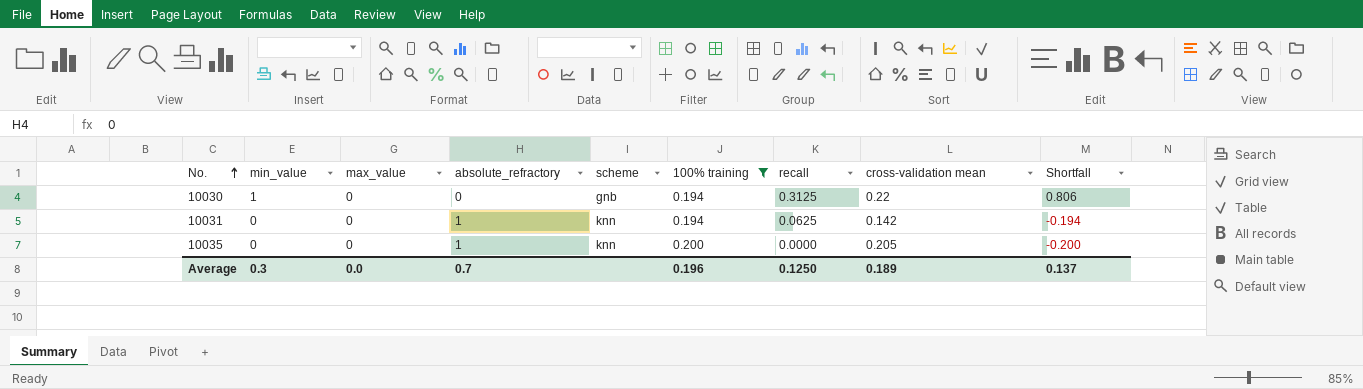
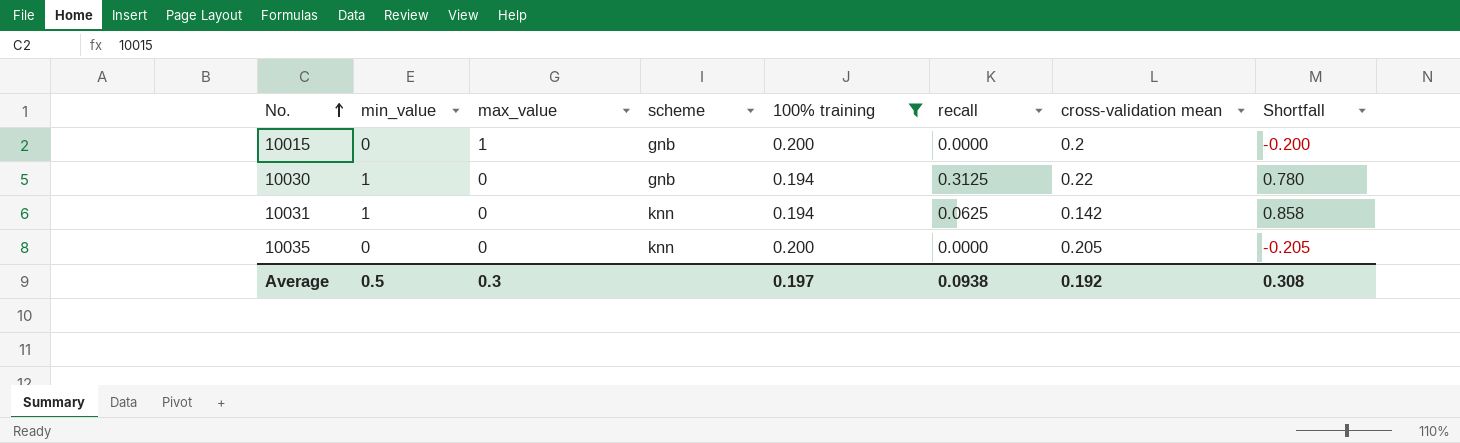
column absolute_refractory | position: 4 -> none
column Shortfall | formula: [min_value] - [100% training] -> [min_value] - [cross-validation mean]
row 10015: none -> 0 | 1 | gnb | 0.200 | 0.0000 | 0.2 | -0.200
10031 | min_value: 0 -> 1
Average | min_value: 0.3 -> 0.5
Average | max_value: 0.0 -> 0.3
Average | 100% training: 0.196 -> 0.197
Average | recall: 0.1250 -> 0.0938
Average | cross-validation mean: 0.189 -> 0.192
Average | Shortfall: 0.137 -> 0.308

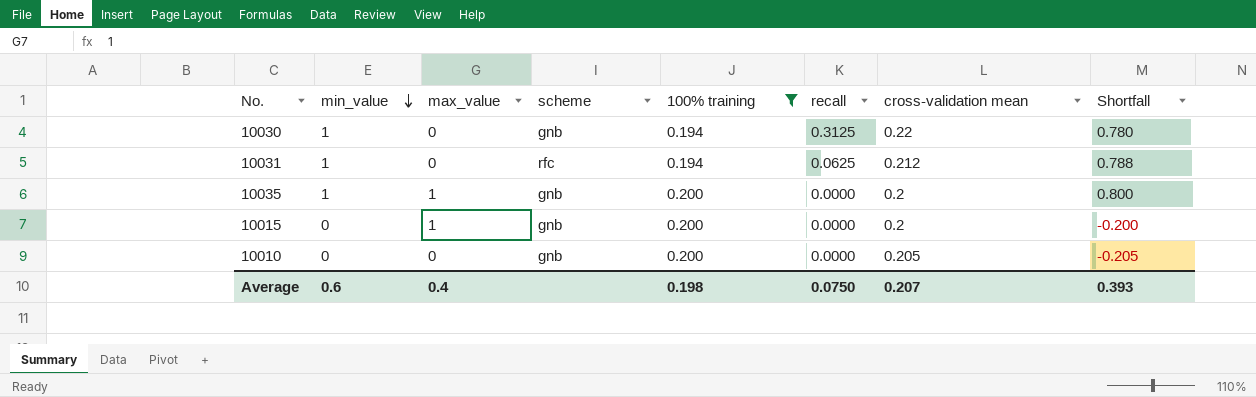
row order: No. ascending -> min_value descending
10031 | scheme: knn -> rfc
10031 | cross-validation mean: 0.142 -> 0.212
10031 | Shortfall: 0.858 -> 0.788
10035 | min_value: 0 -> 1
10035 | max_value: 0 -> 1
10035 | scheme: knn -> gnb
10035 | cross-validation mean: 0.205 -> 0.2
10035 | Shortfall: -0.205 -> 0.800
row 10010: none -> 0 | 0 | gnb | 0.200 | 0.0000 | 0.205 | -0.205
Average | min_value: 0.5 -> 0.6
Average | max_value: 0.3 -> 0.4
Average | 100% training: 0.197 -> 0.198
Average | recall: 0.0938 -> 0.0750
Average | cross-validation mean: 0.192 -> 0.207
Average | Shortfall: 0.308 -> 0.393

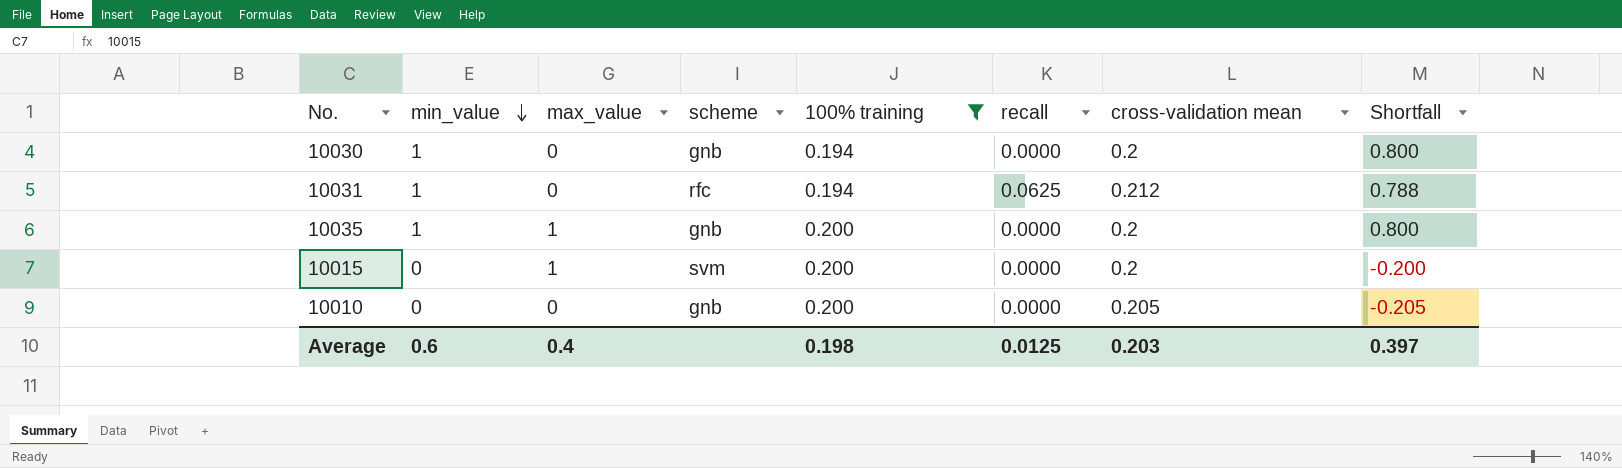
10030 | recall: 0.3125 -> 0.0000
10030 | cross-validation mean: 0.22 -> 0.2
10030 | Shortfall: 0.780 -> 0.800
10015 | scheme: gnb -> svm
Average | recall: 0.0750 -> 0.0125
Average | cross-validation mean: 0.207 -> 0.203
Average | Shortfall: 0.393 -> 0.397

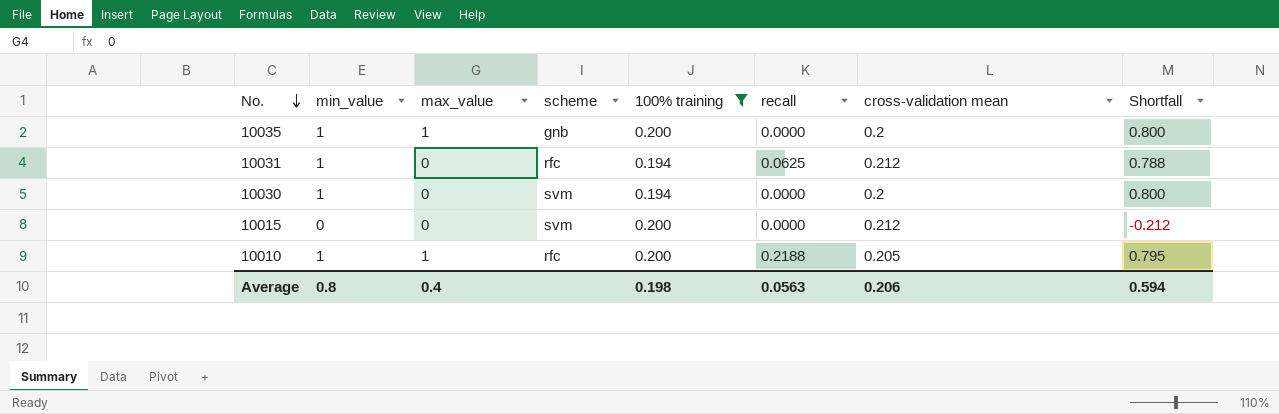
row order: min_value descending -> No. descending
10030 | scheme: gnb -> svm
10015 | max_value: 1 -> 0
10015 | cross-validation mean: 0.2 -> 0.212
10015 | Shortfall: -0.200 -> -0.212
10010 | min_value: 0 -> 1
10010 | max_value: 0 -> 1
10010 | scheme: gnb -> rfc
10010 | recall: 0.0000 -> 0.2188
10010 | Shortfall: -0.205 -> 0.795
Average | min_value: 0.6 -> 0.8
Average | recall: 0.0125 -> 0.0563
Average | cross-validation mean: 0.203 -> 0.206
Average | Shortfall: 0.397 -> 0.594

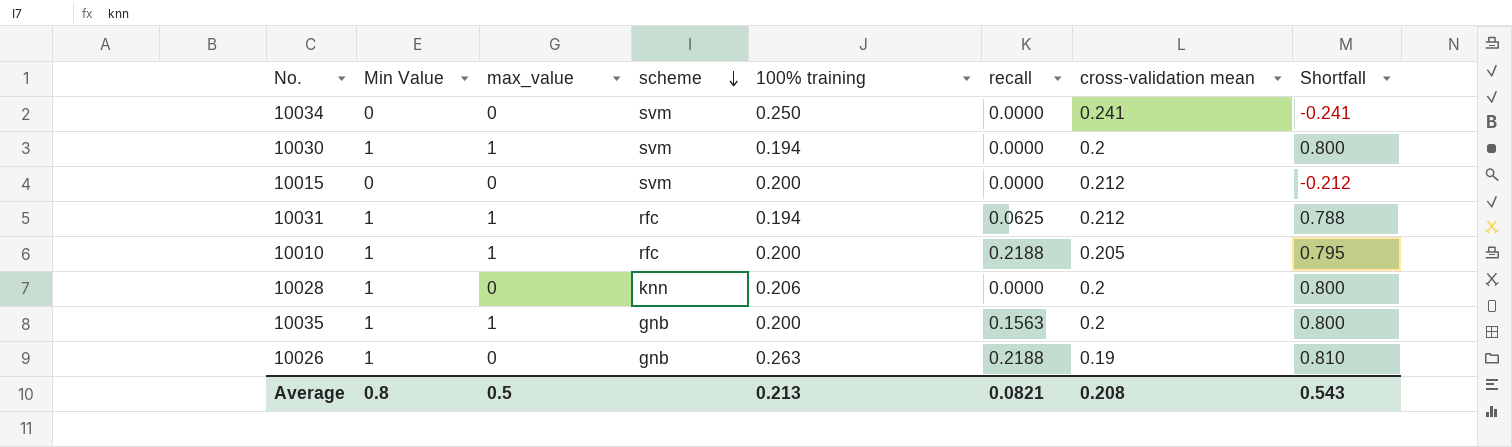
filter: 100% training <= 0.200 -> none
row order: No. descending -> scheme descending
column name: min_value -> Min Value
10030 | max_value: 0 -> 1
10031 | max_value: 0 -> 1
10035 | recall: 0.0000 -> 0.1563
Average | max_value: 0.4 -> 0.5
Average | 100% training: 0.198 -> 0.213
Average | recall: 0.0563 -> 0.0821
Average | cross-validation mean: 0.206 -> 0.208
Average | Shortfall: 0.594 -> 0.543

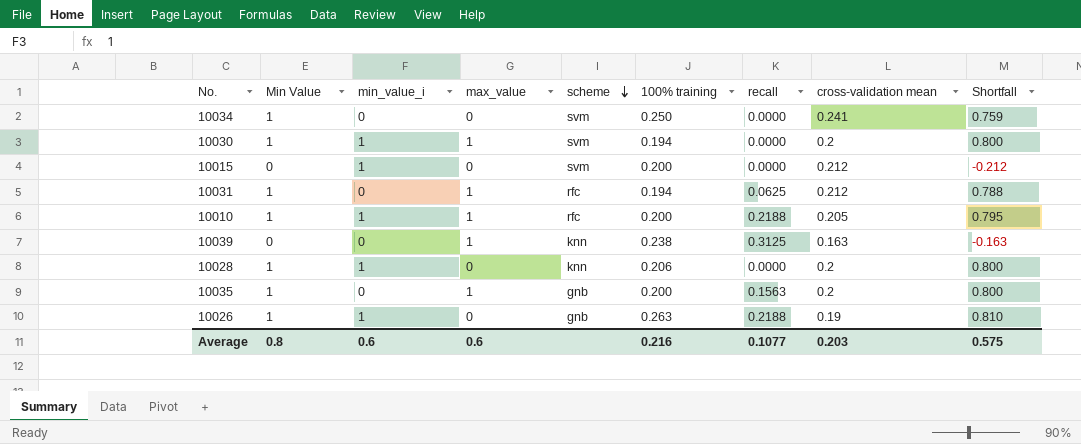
column min_value_i | position: none -> 3
10034 | Min Value: 0 -> 1
10034 | Shortfall: -0.241 -> 0.759
row 10039: none -> 0 | 0 | 1 | knn | 0.238 | 0.3125 | 0.163 | -0.163
Average | max_value: 0.5 -> 0.6
Average | 100% training: 0.213 -> 0.216
Average | recall: 0.0821 -> 0.1077
Average | cross-validation mean: 0.208 -> 0.203
Average | Shortfall: 0.543 -> 0.575

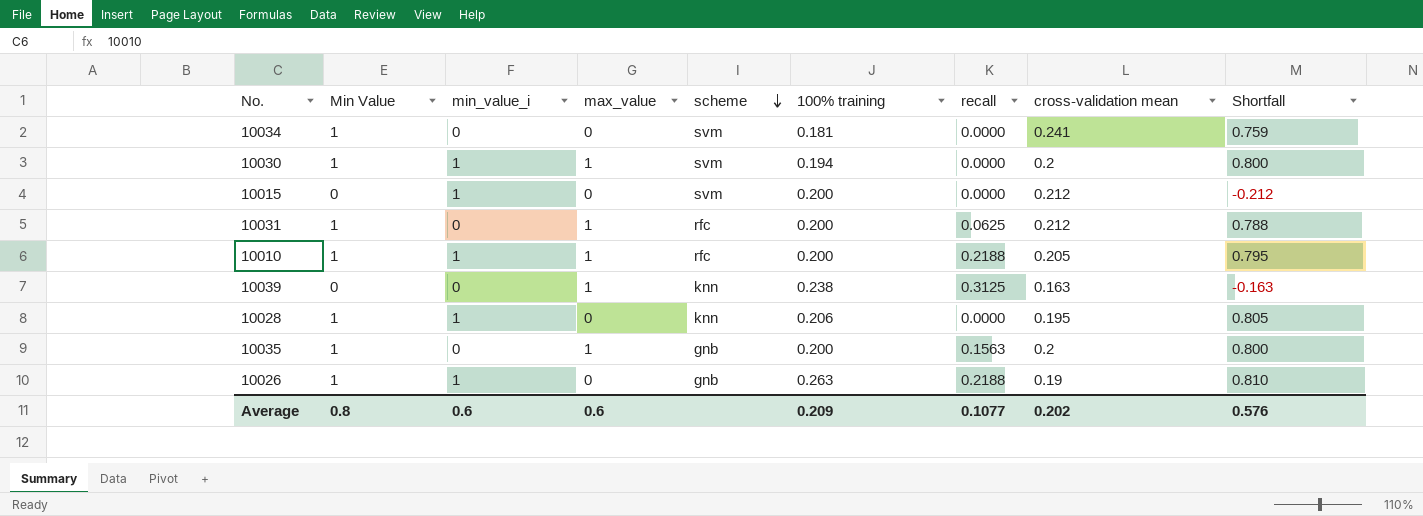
10034 | 100% training: 0.250 -> 0.181
10031 | 100% training: 0.194 -> 0.200
10028 | cross-validation mean: 0.2 -> 0.195
10028 | Shortfall: 0.800 -> 0.805
Average | 100% training: 0.216 -> 0.209
Average | cross-validation mean: 0.203 -> 0.202
Average | Shortfall: 0.575 -> 0.576

